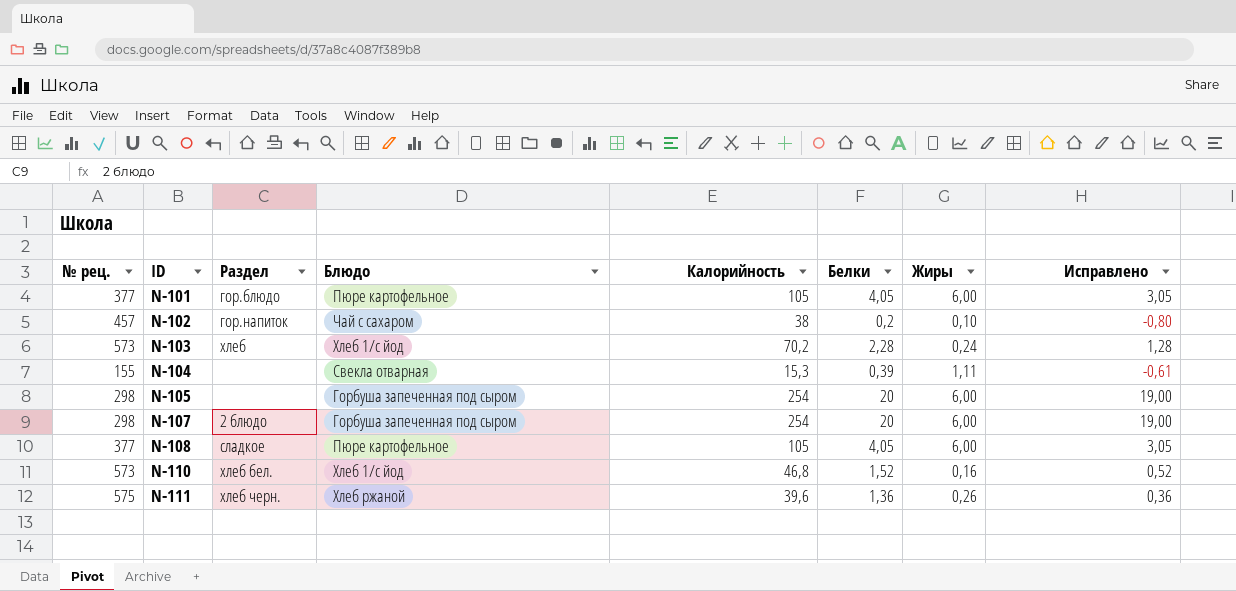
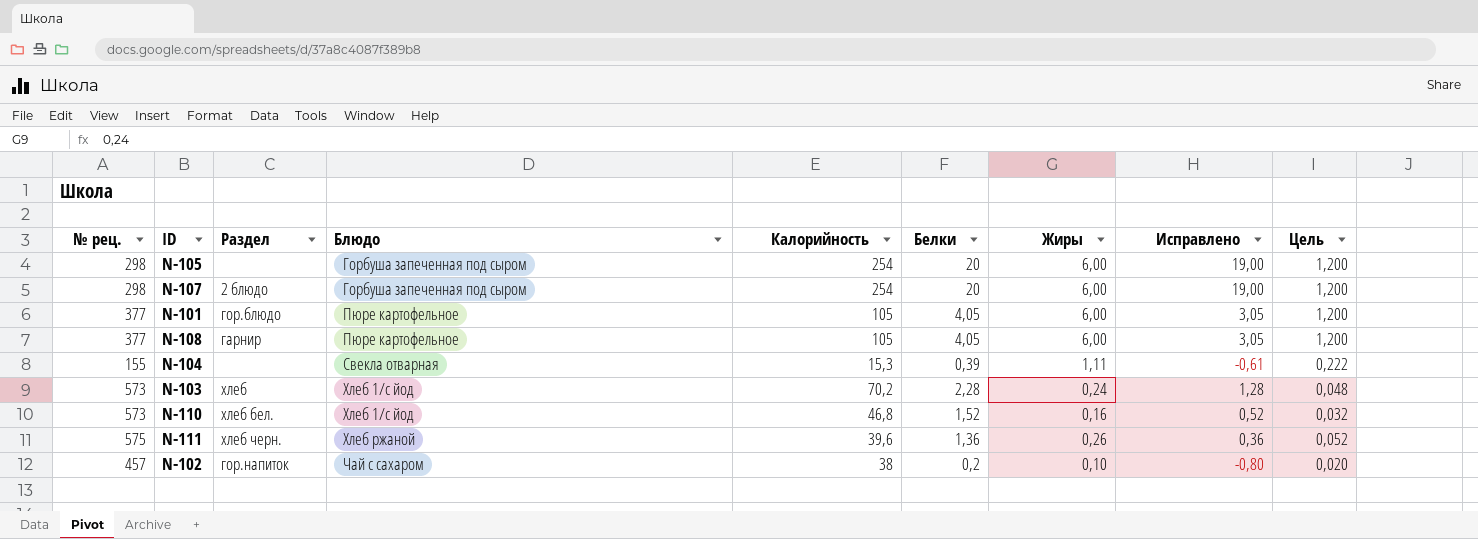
row order: ID ascending -> Блюдо ascending
column Цель | formula: none -> [Жиры] * 0,2
N-108 | Раздел: сладкое -> гарнир

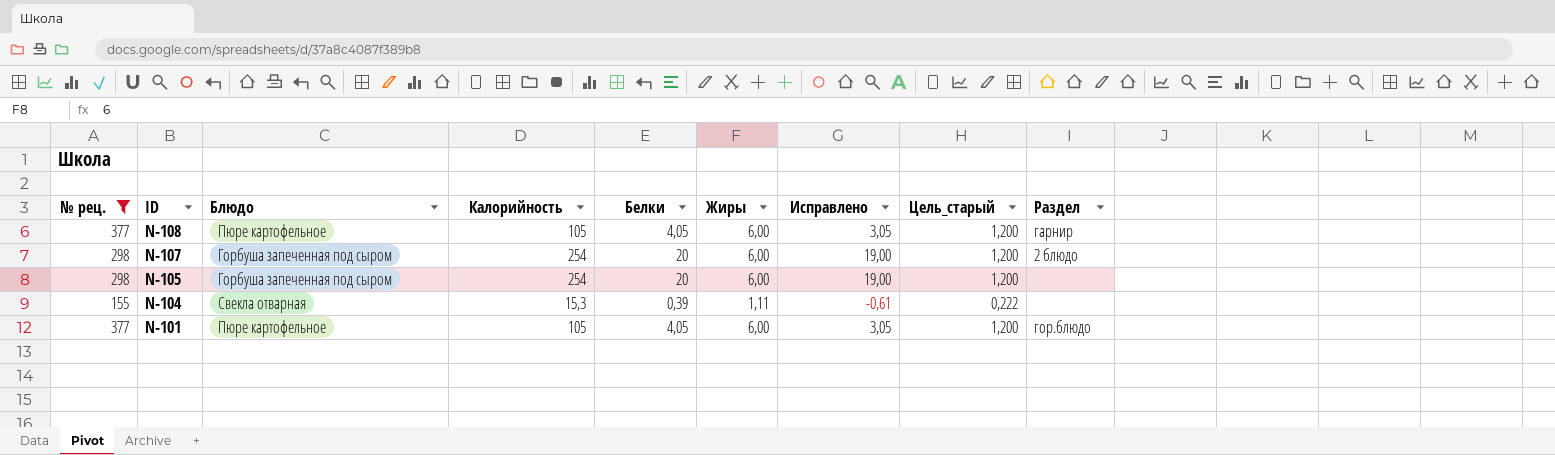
filter: none -> № рец. <= 377
row order: Блюдо ascending -> ID descending
column name: Цель -> Цель_старый
column Раздел | position: 3 -> 9

